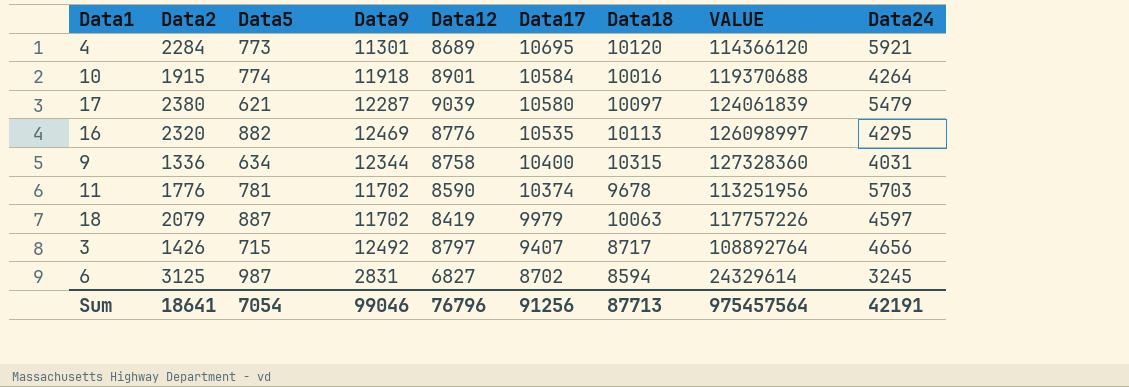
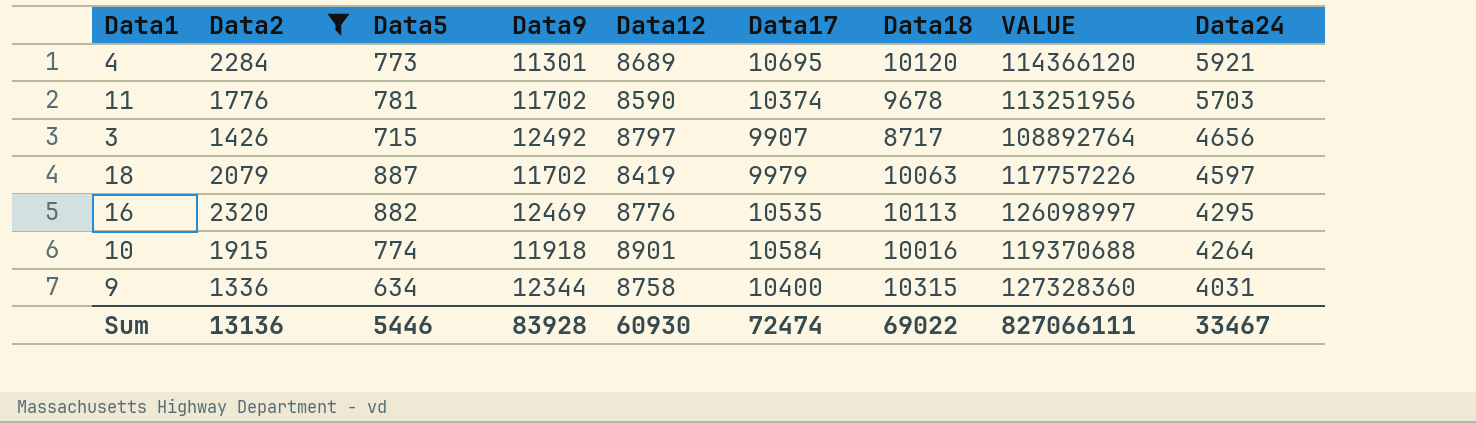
filter: none -> Data2 <= 2320
row order: Data17 descending -> Data24 descending
3 | Data17: 9407 -> 9907
Sum | Data2: 18641 -> 13136
Sum | Data5: 7054 -> 5446
Sum | Data9: 99046 -> 83928
Sum | Data12: 76796 -> 60930
Sum | Data17: 91256 -> 72474
Sum | Data18: 87713 -> 69022
Sum | VALUE: 975457564 -> 827066111
Sum | Data24: 42191 -> 33467

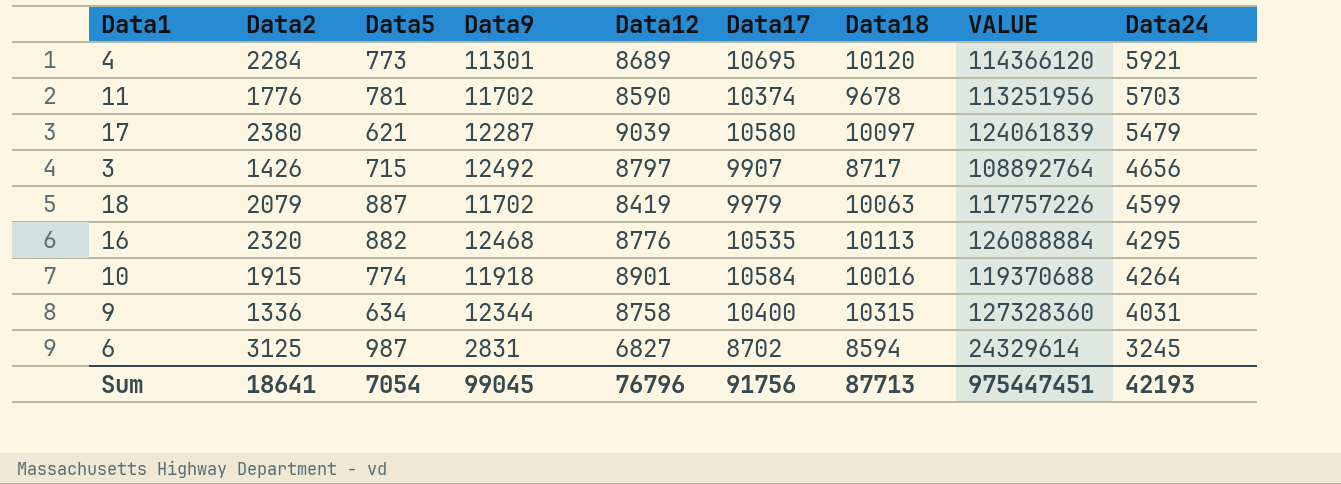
filter: Data2 <= 2320 -> none
18 | Data24: 4597 -> 4599
16 | Data9: 12469 -> 12468
16 | VALUE: 126098997 -> 126088884
Sum | Data2: 13136 -> 18641
Sum | Data5: 5446 -> 7054
Sum | Data9: 83928 -> 99045
Sum | Data12: 60930 -> 76796
Sum | Data17: 72474 -> 91756
Sum | Data18: 69022 -> 87713
Sum | VALUE: 827066111 -> 975447451
Sum | Data24: 33467 -> 42193

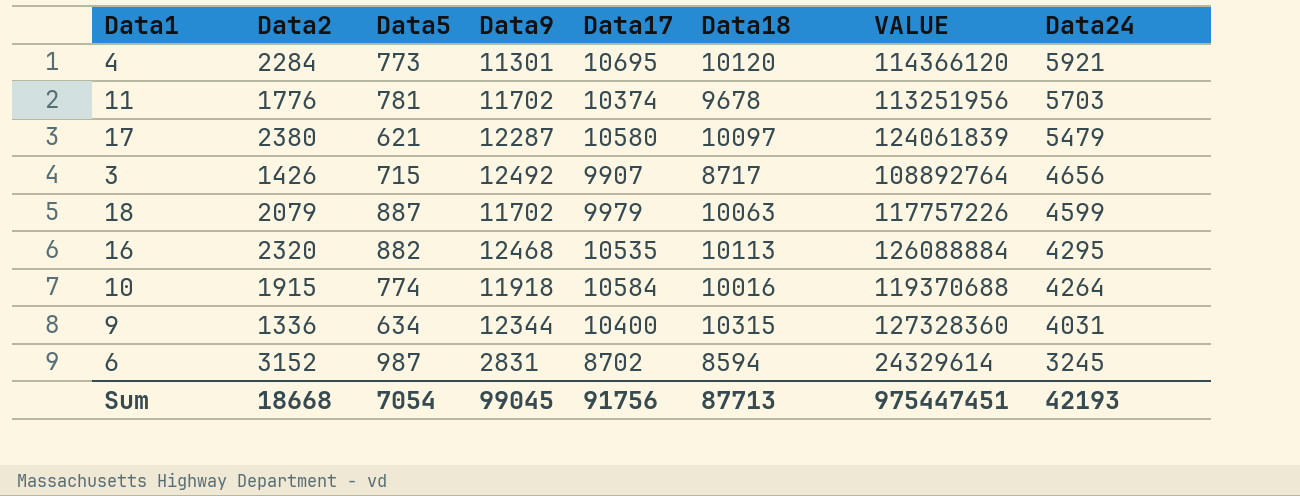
column Data12 | position: 5 -> none
6 | Data2: 3125 -> 3152
Sum | Data2: 18641 -> 18668

